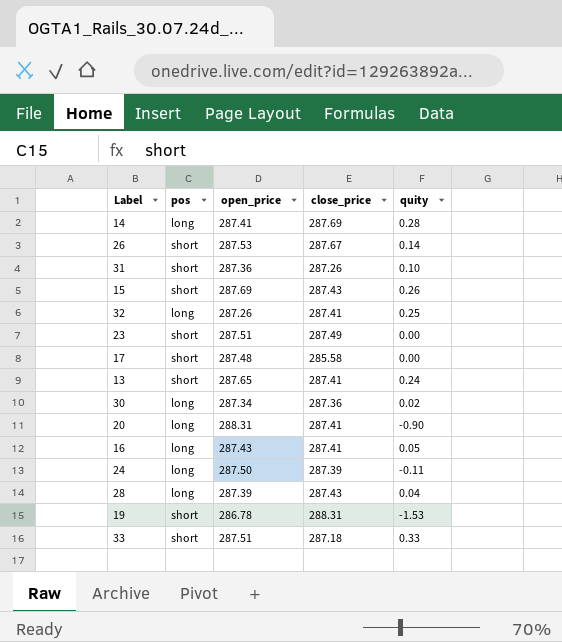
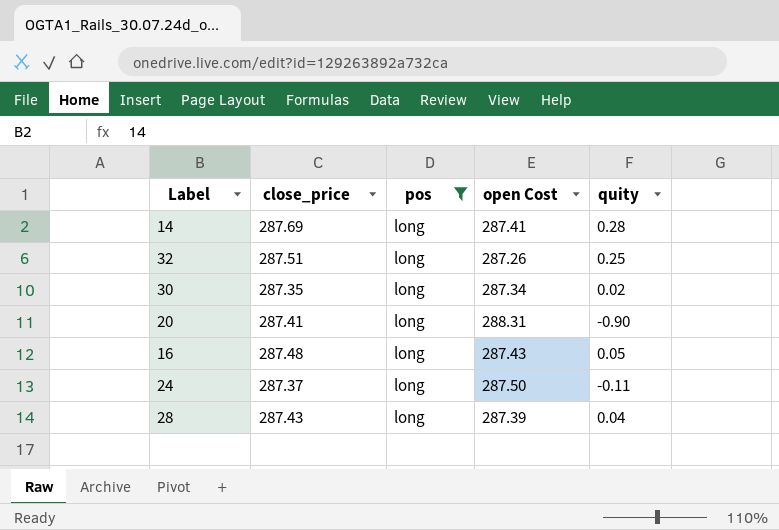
filter: none -> pos = long
column close_price | position: 4 -> 2
column name: open_price -> open Cost
32 | close_price: 287.41 -> 287.51
30 | close_price: 287.36 -> 287.35
16 | close_price: 287.41 -> 287.48
24 | close_price: 287.39 -> 287.37

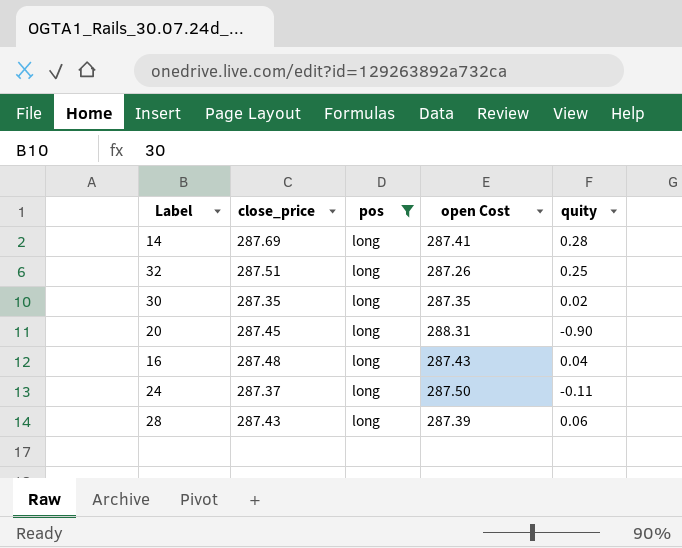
30 | open Cost: 287.34 -> 287.35
20 | close_price: 287.41 -> 287.45
16 | quity: 0.05 -> 0.04
28 | quity: 0.04 -> 0.06

